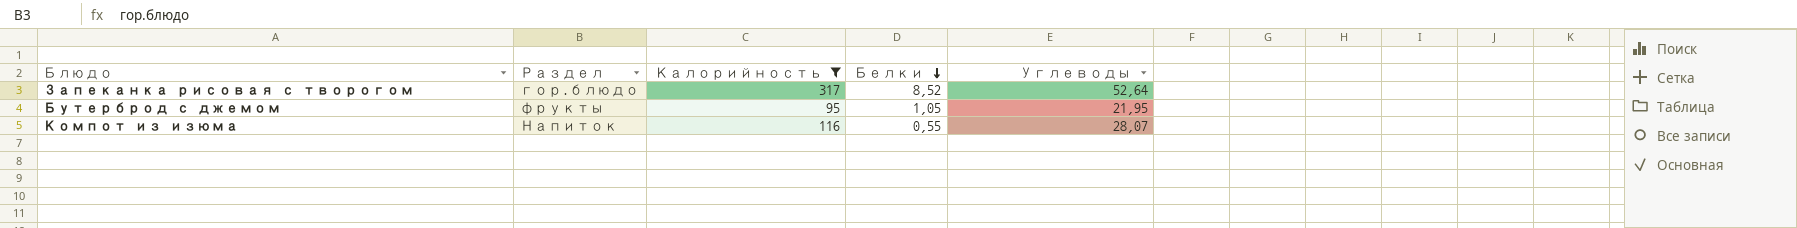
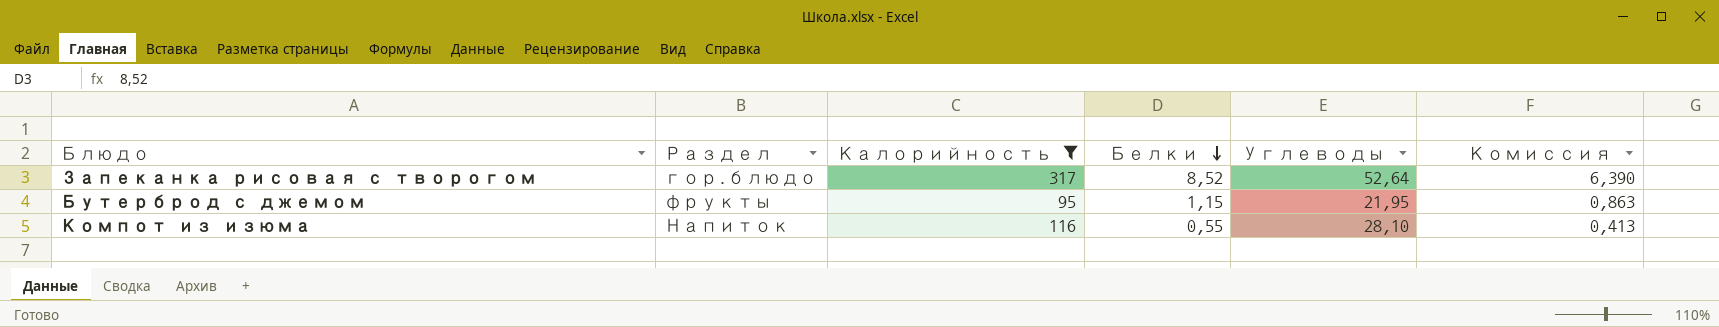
column Комиссия | formula: none -> [Белки] * 0,75
Бутерброд с джемом | Белки: 1,05 -> 1,15
Компот из изюма | Углеводы: 28,07 -> 28,10

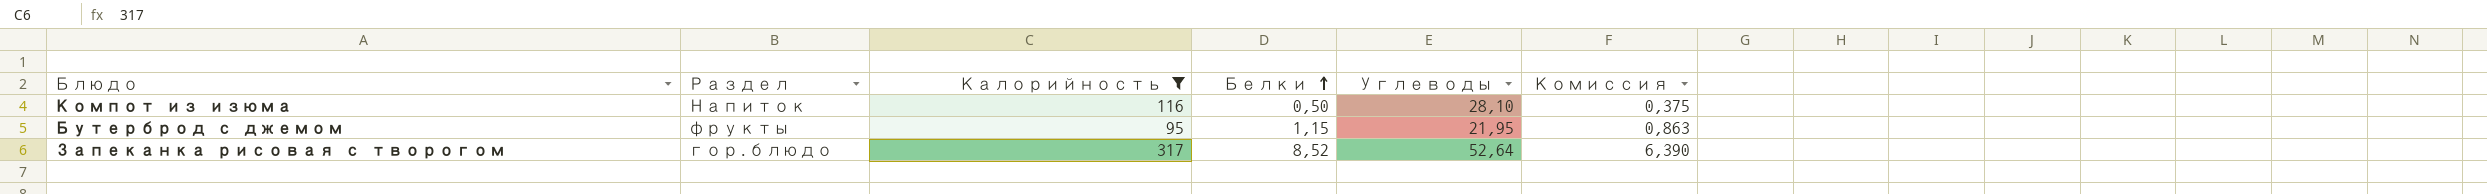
row order: Белки descending -> Белки ascending
Компот из изюма | Белки: 0,55 -> 0,50
Компот из изюма | Комиссия: 0,413 -> 0,375

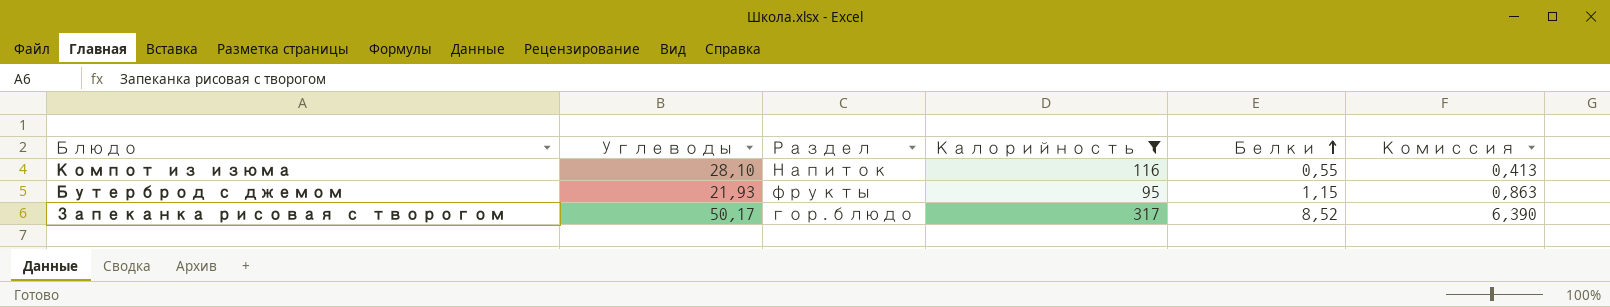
column Углеводы | position: 5 -> 2
Компот из изюма | Белки: 0,50 -> 0,55
Компот из изюма | Комиссия: 0,375 -> 0,413
Бутерброд с джемом | Углеводы: 21,95 -> 21,93
Запеканка рисовая с творогом | Углеводы: 52,64 -> 50,17

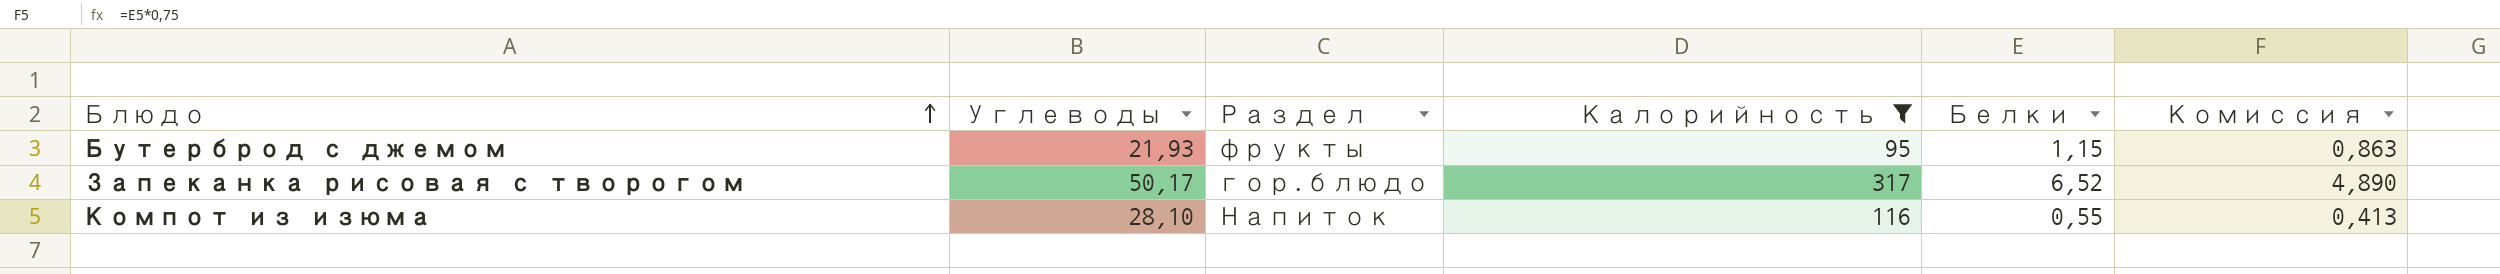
row order: Белки ascending -> Блюдо ascending
Запеканка рисовая с творогом | Белки: 8,52 -> 6,52
Запеканка рисовая с творогом | Комиссия: 6,390 -> 4,890

